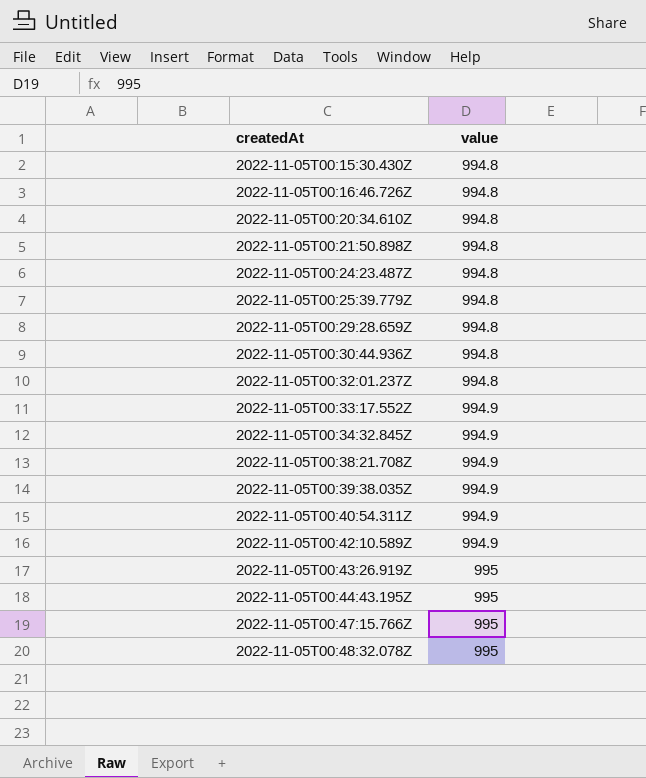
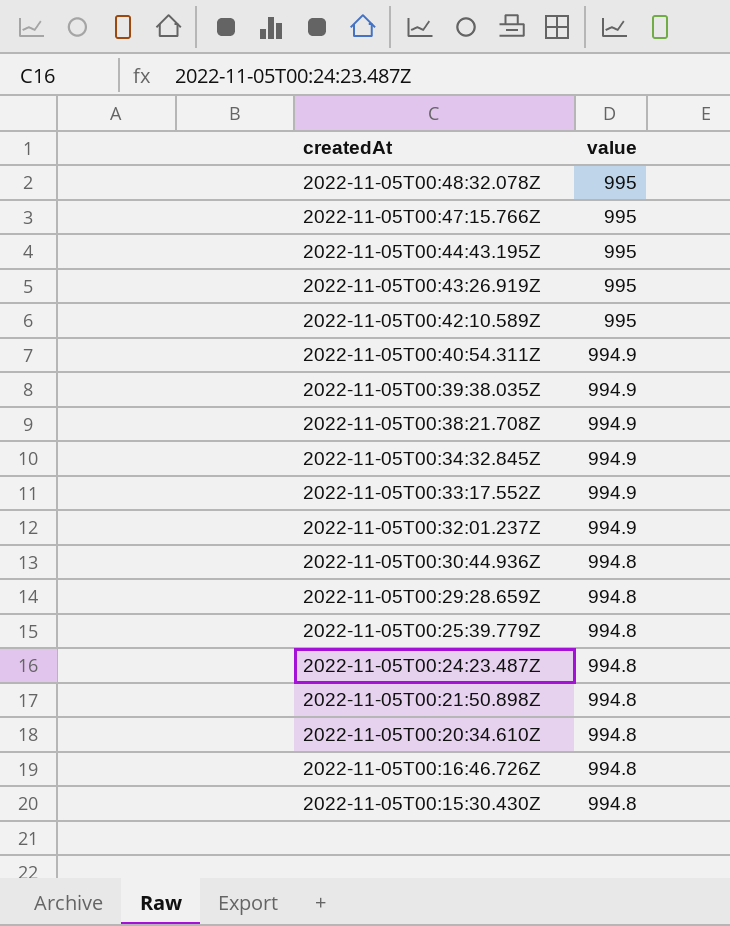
row order: createdAt ascending -> createdAt descending
2022-11-05T00:42:10.589Z | value: 994.9 -> 995
2022-11-05T00:32:01.237Z | value: 994.8 -> 994.9

